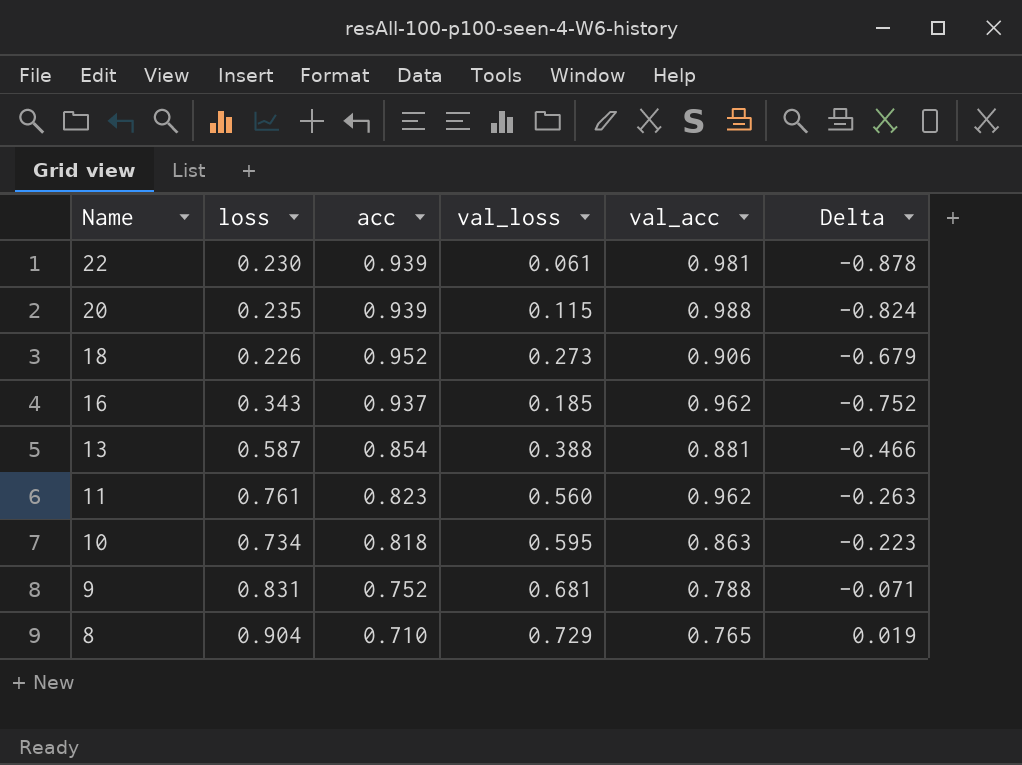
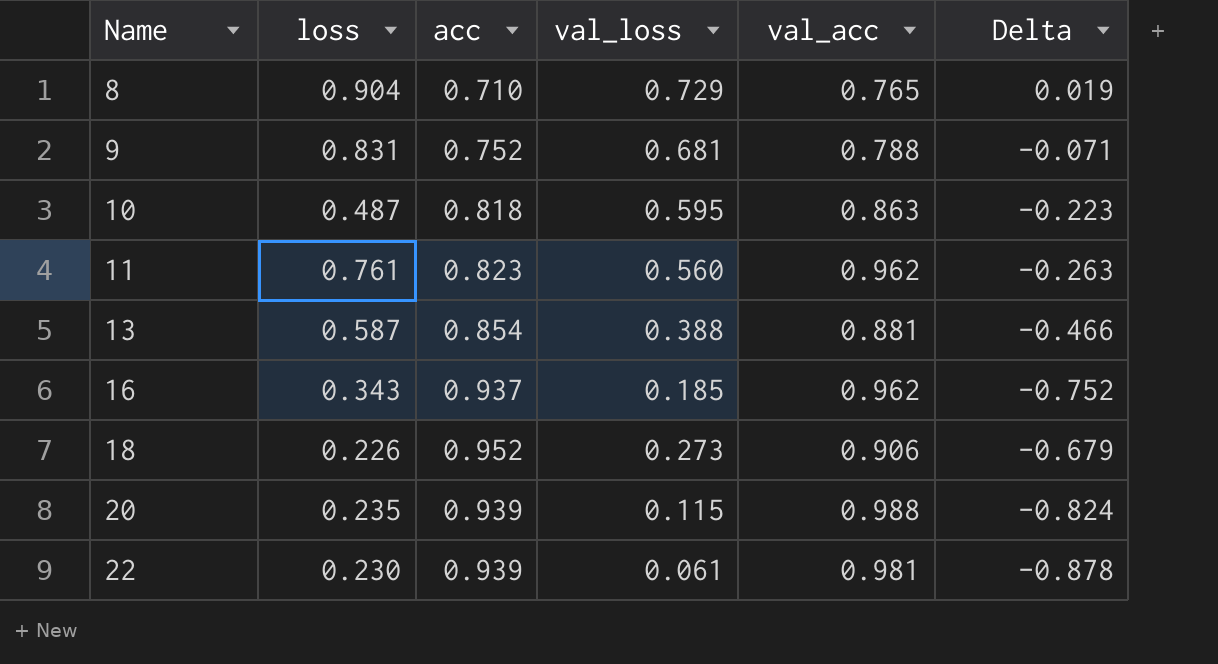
row order: Name descending -> Name ascending
10 | loss: 0.734 -> 0.487

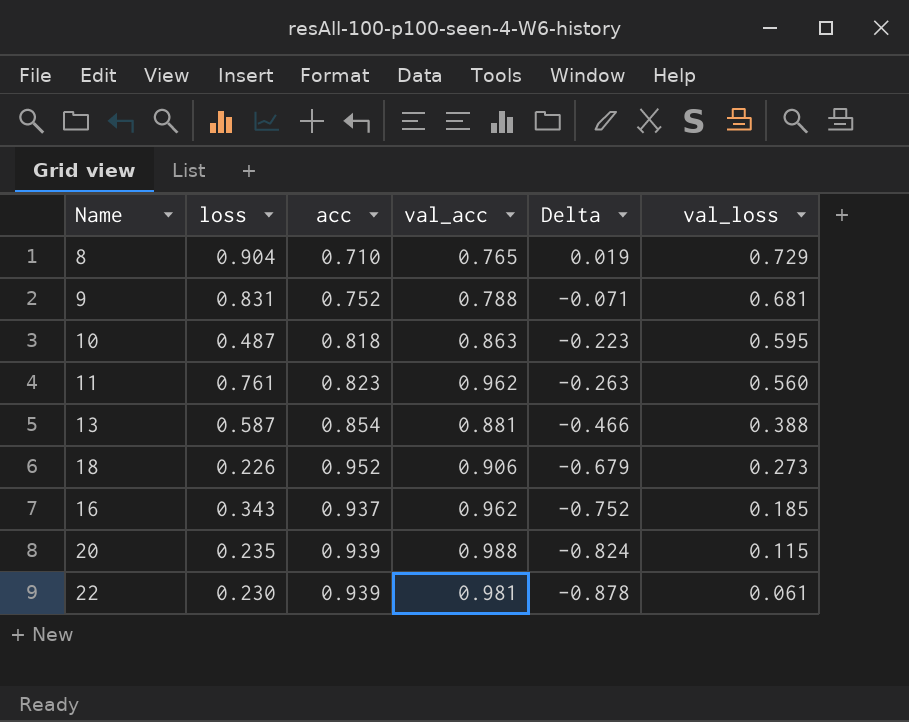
row order: Name ascending -> Delta descending
column val_loss | position: 4 -> 6

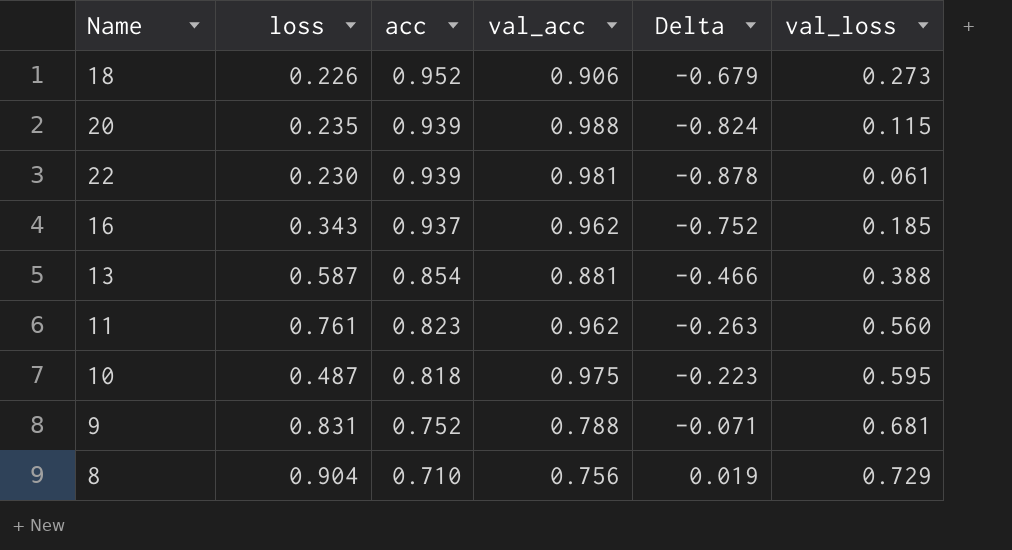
row order: Delta descending -> acc descending
10 | val_acc: 0.863 -> 0.975
8 | val_acc: 0.765 -> 0.756

